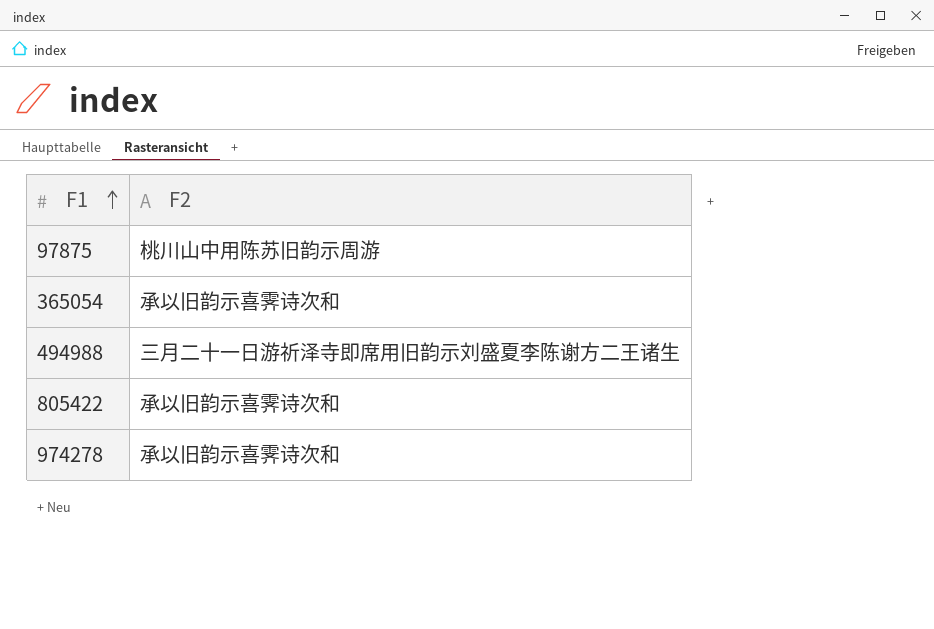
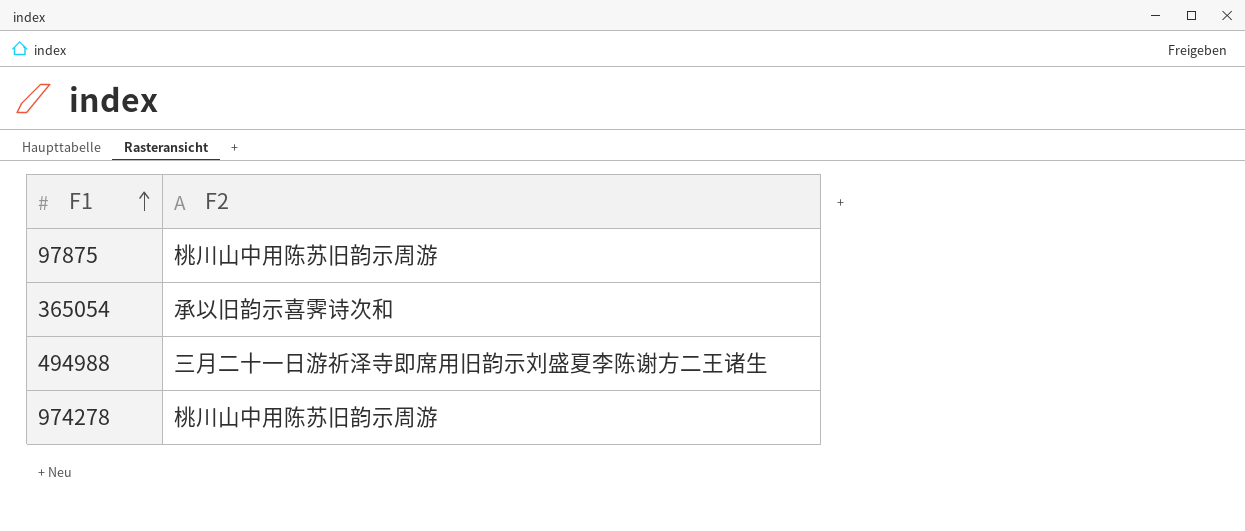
row 805422: 承以旧韵示喜霁诗次和 -> none
974278 | F2: 承以旧韵示喜霁诗次和 -> 桃川山中用陈苏旧韵示周游

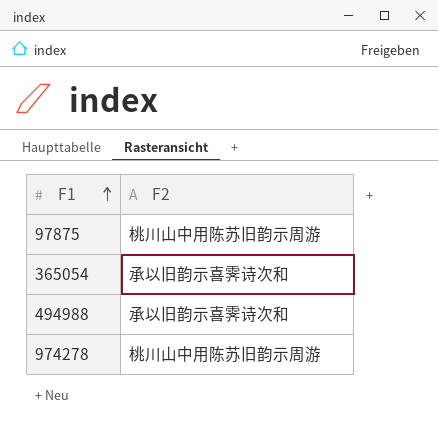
494988 | F2: 三月二十一日游祈泽寺即席用旧韵示刘盛夏李陈谢方二王诸生 -> 承以旧韵示喜霁诗次和

